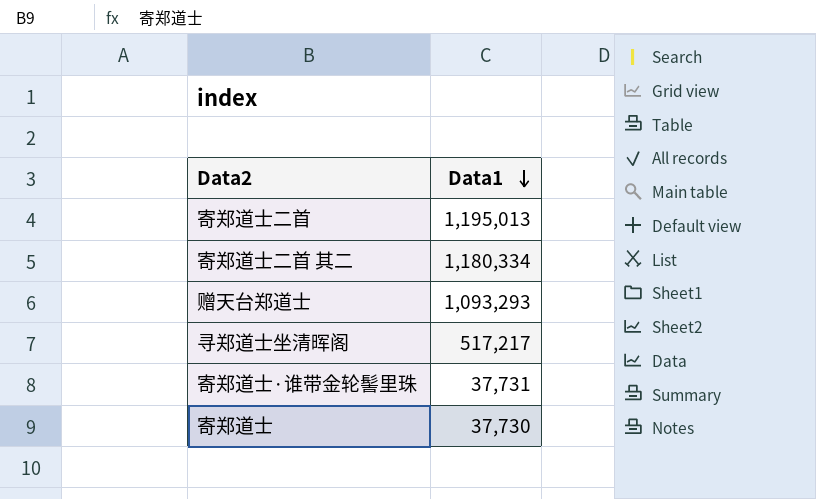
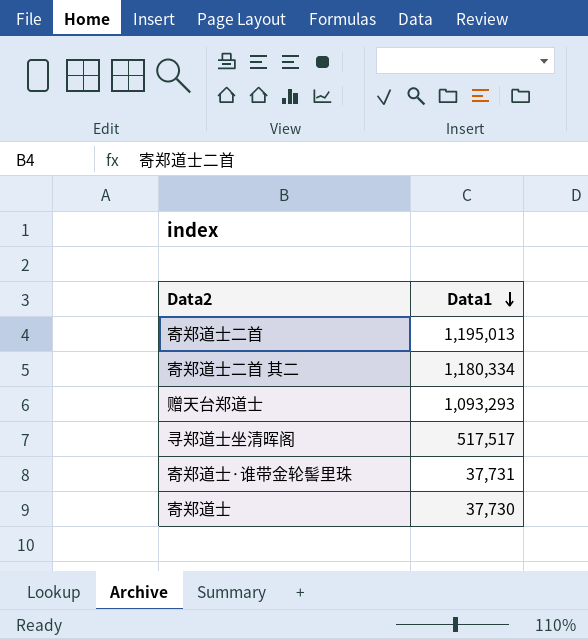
寻郑道士坐清晖阁 | Data1: 517,217 -> 517,517

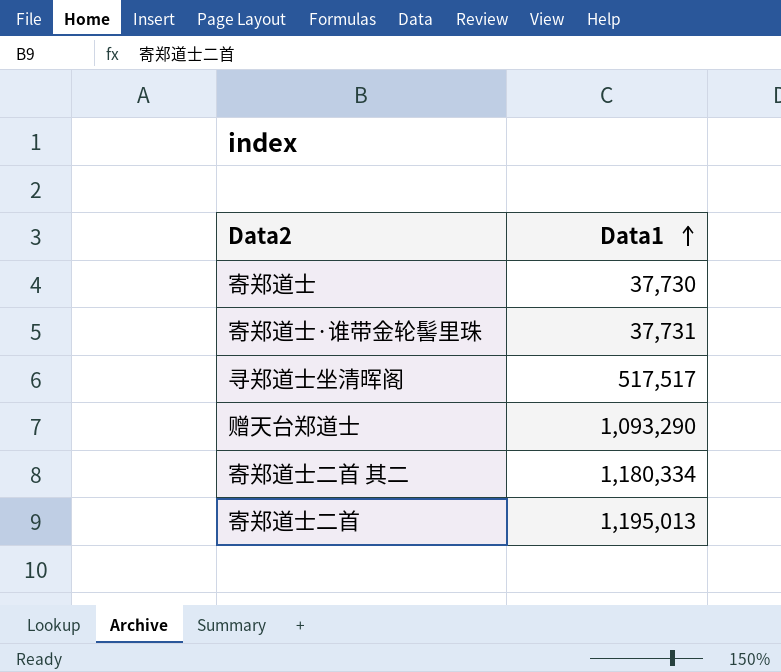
row order: Data1 descending -> Data1 ascending
赠天台郑道士 | Data1: 1,093,293 -> 1,093,290

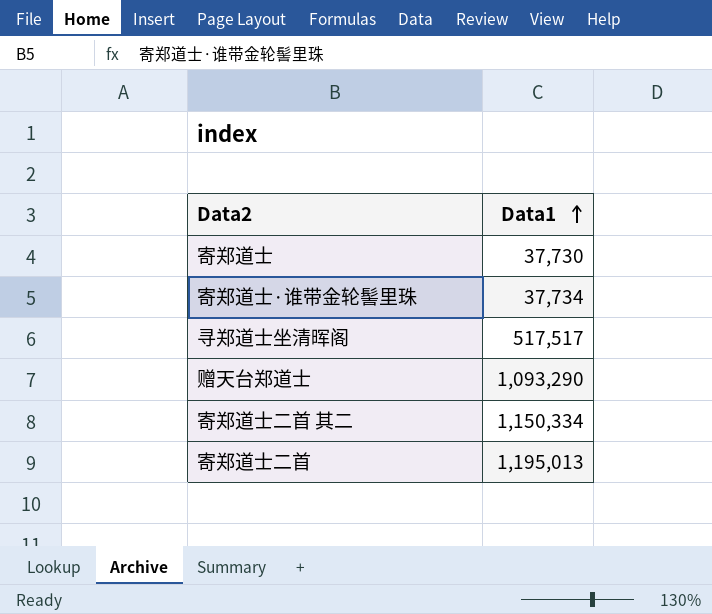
寄郑道士·谁带金轮髻里珠 | Data1: 37,731 -> 37,734
寄郑道士二首 其二 | Data1: 1,180,334 -> 1,150,334

